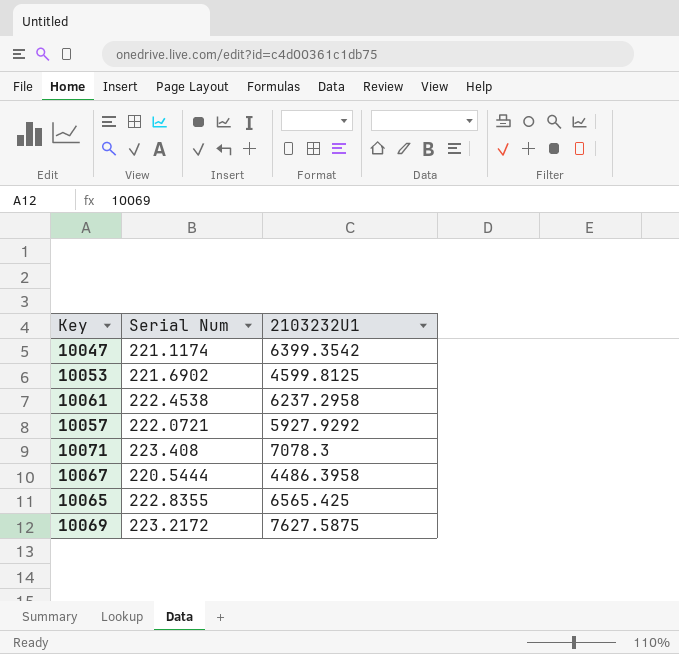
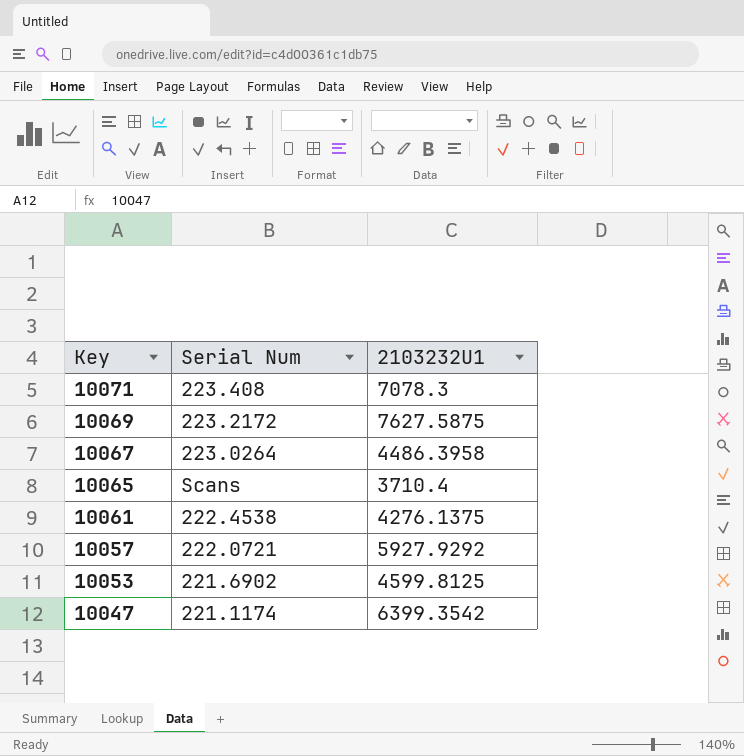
row order: none -> Key descending
10067 | Serial Num: 220.5444 -> 223.0264
10065 | Serial Num: 222.8355 -> Scans
10065 | 2103232U1: 6565.425 -> 3710.4
10061 | 2103232U1: 6237.2958 -> 4276.1375

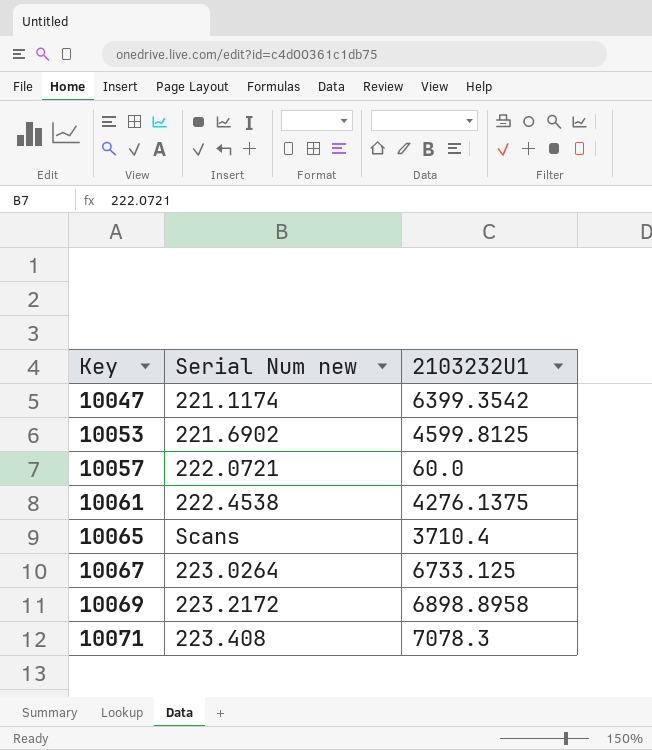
row order: Key descending -> Key ascending
column name: Serial Num -> Serial Num new
10057 | 2103232U1: 5927.9292 -> 60.0
10067 | 2103232U1: 4486.3958 -> 6733.125
10069 | 2103232U1: 7627.5875 -> 6898.8958

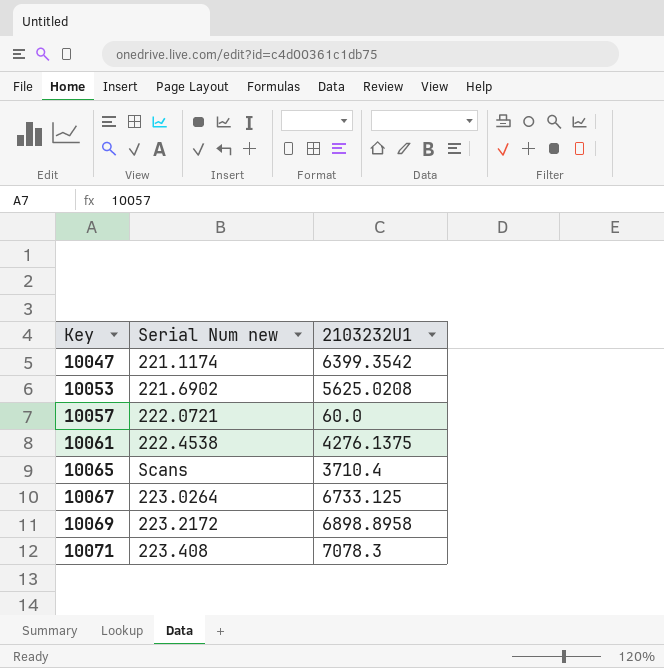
10053 | 2103232U1: 4599.8125 -> 5625.0208

